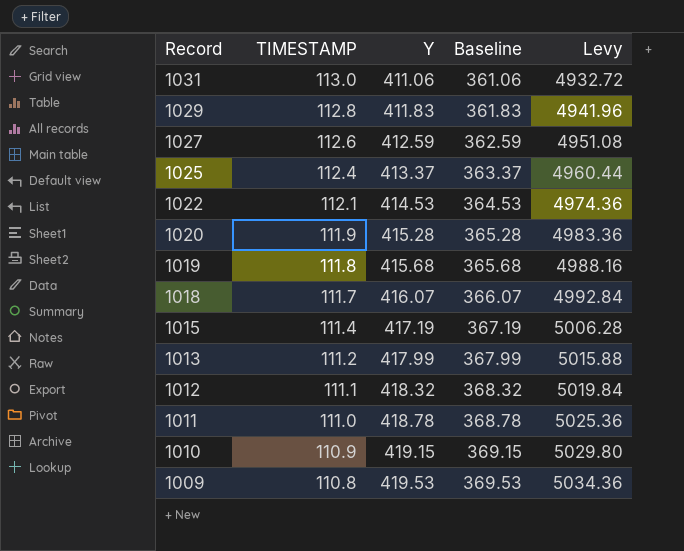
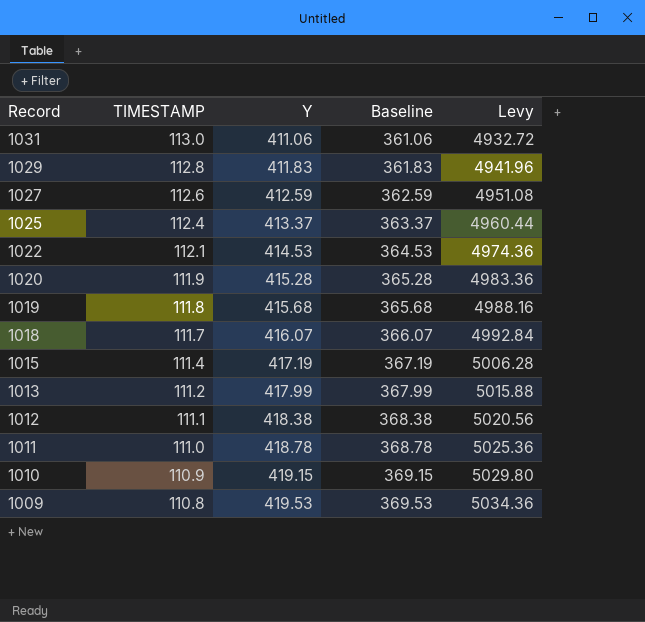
1012 | Y: 418.32 -> 418.38
1012 | Baseline: 368.32 -> 368.38
1012 | Levy: 5019.84 -> 5020.56

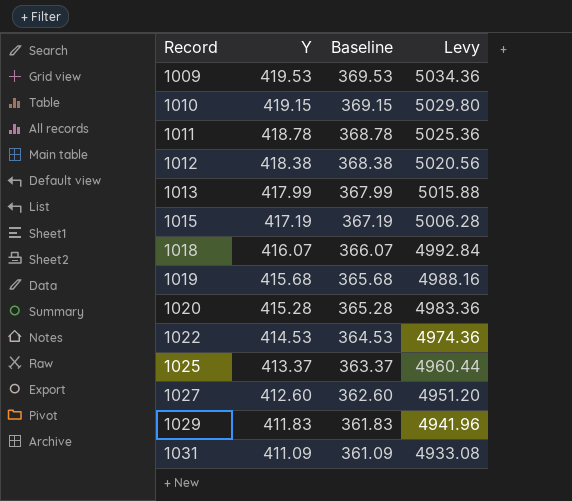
row order: Record descending -> Record ascending
column TIMESTAMP | position: 2 -> none
1027 | Y: 412.59 -> 412.60
1027 | Baseline: 362.59 -> 362.60
1027 | Levy: 4951.08 -> 4951.20
1031 | Y: 411.06 -> 411.09
1031 | Baseline: 361.06 -> 361.09
1031 | Levy: 4932.72 -> 4933.08

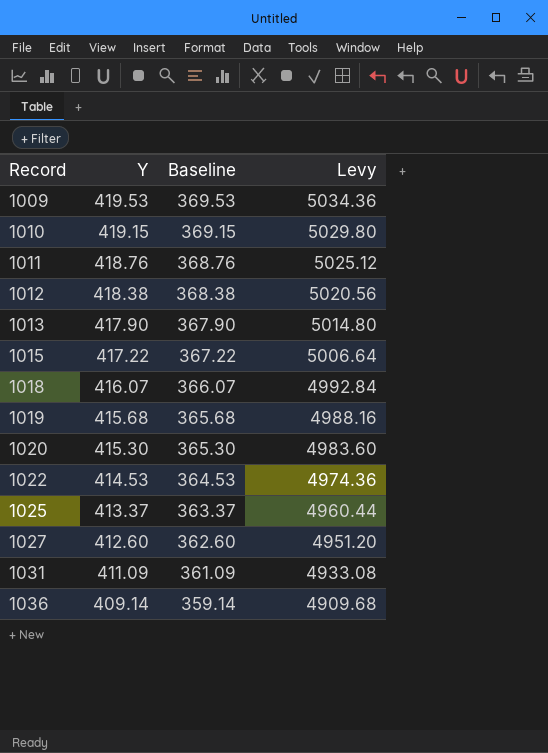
row 1029: 411.83 | 361.83 | 4941.96 -> none
1011 | Y: 418.78 -> 418.76
1011 | Baseline: 368.78 -> 368.76
1011 | Levy: 5025.36 -> 5025.12
1013 | Y: 417.99 -> 417.90
1013 | Baseline: 367.99 -> 367.90
1013 | Levy: 5015.88 -> 5014.80
1015 | Y: 417.19 -> 417.22
1015 | Baseline: 367.19 -> 367.22
1015 | Levy: 5006.28 -> 5006.64
1020 | Y: 415.28 -> 415.30
1020 | Baseline: 365.28 -> 365.30
1020 | Levy: 4983.36 -> 4983.60
row 1036: none -> 409.14 | 359.14 | 4909.68

